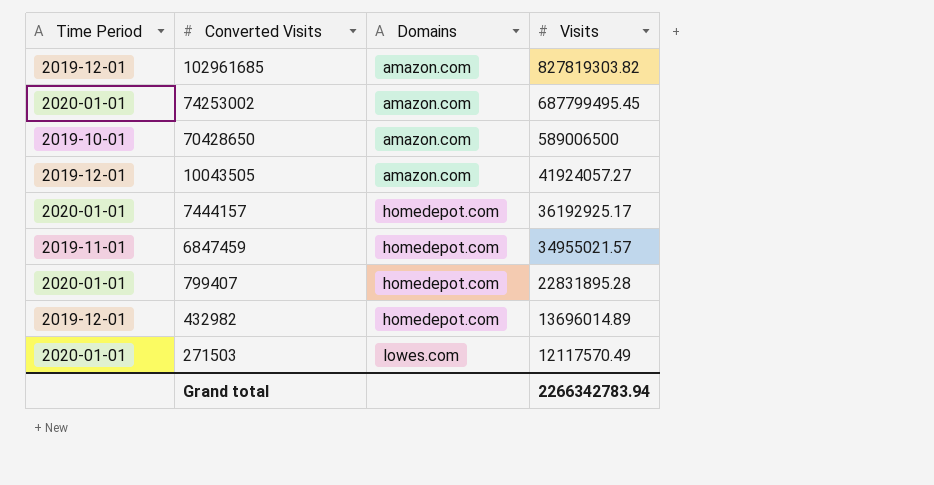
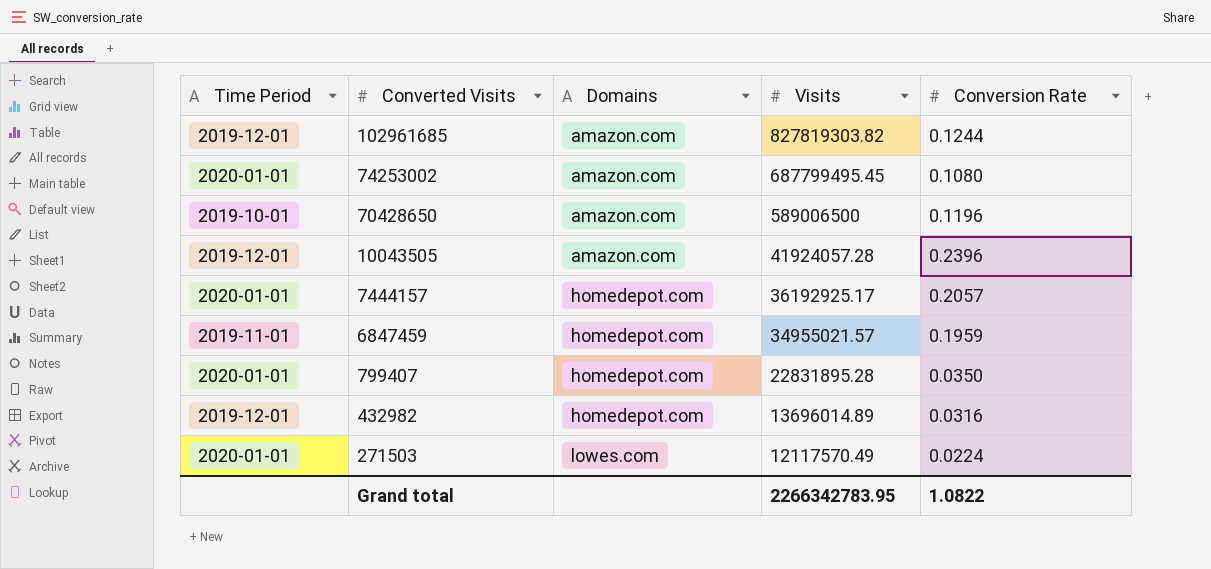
column Conversion Rate | position: none -> 5
10043505 | Visits: 41924057.27 -> 41924057.28
Grand total | Visits: 2266342783.94 -> 2266342783.95

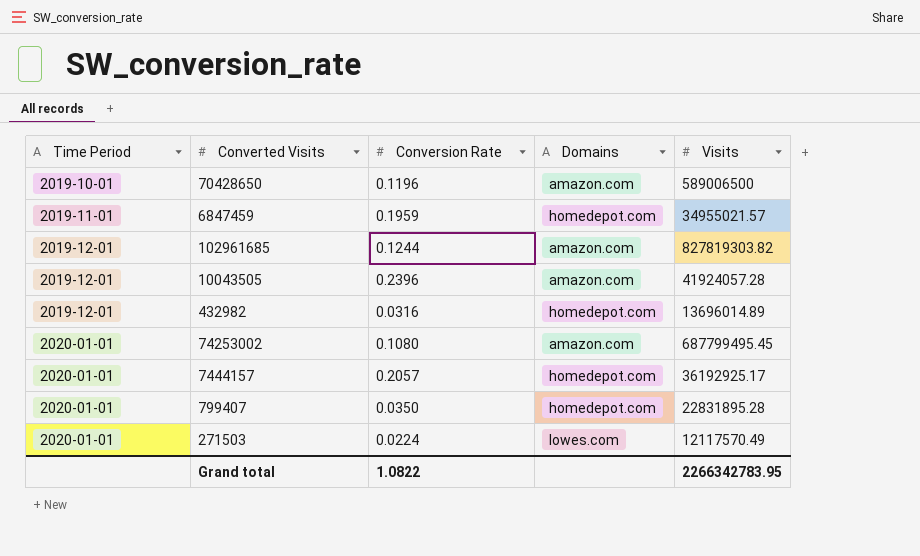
row order: Converted Visits descending -> Time Period ascending
column Conversion Rate | position: 5 -> 3

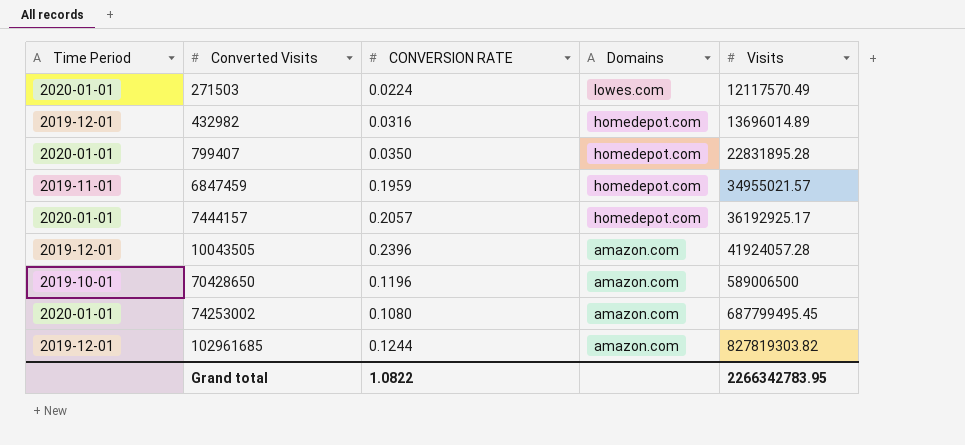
row order: Time Period ascending -> Converted Visits ascending
column name: Conversion Rate -> CONVERSION RATE

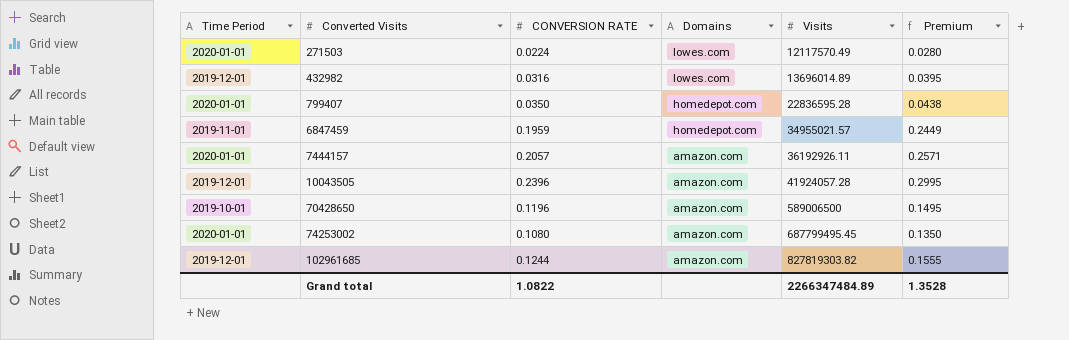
column Premium | formula: none -> [CONVERSION RATE] * 1.25
432982 | Domains: homedepot.com -> lowes.com
799407 | Visits: 22831895.28 -> 22836595.28
7444157 | Domains: homedepot.com -> amazon.com
7444157 | Visits: 36192925.17 -> 36192926.11
Grand total | Visits: 2266342783.95 -> 2266347484.89

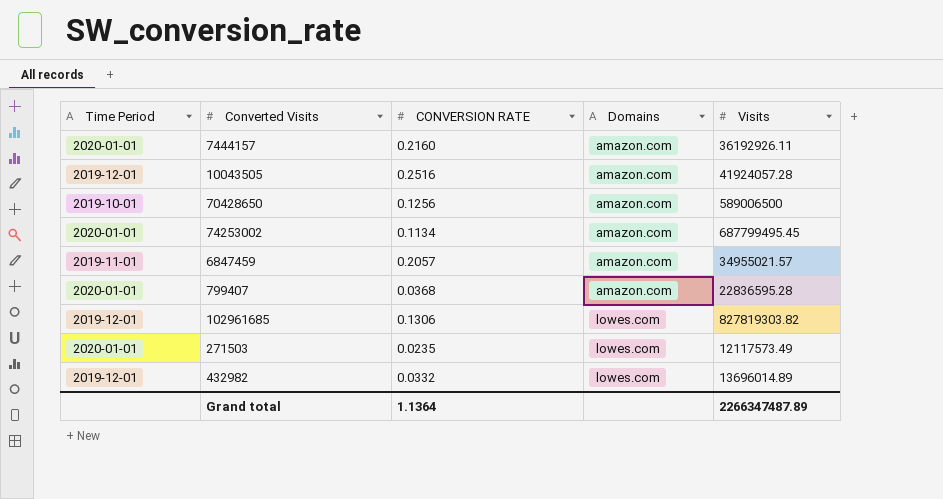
row order: Converted Visits ascending -> Domains ascending
column Premium | formula: [CONVERSION RATE] * 1.25 -> none
7444157 | CONVERSION RATE: 0.2057 -> 0.2160
10043505 | CONVERSION RATE: 0.2396 -> 0.2516
70428650 | CONVERSION RATE: 0.1196 -> 0.1256
74253002 | CONVERSION RATE: 0.1080 -> 0.1134
6847459 | CONVERSION RATE: 0.1959 -> 0.2057
6847459 | Domains: homedepot.com -> amazon.com
799407 | CONVERSION RATE: 0.0350 -> 0.0368
799407 | Domains: homedepot.com -> amazon.com
102961685 | CONVERSION RATE: 0.1244 -> 0.1306
102961685 | Domains: amazon.com -> lowes.com
271503 | CONVERSION RATE: 0.0224 -> 0.0235
271503 | Visits: 12117570.49 -> 12117573.49
432982 | CONVERSION RATE: 0.0316 -> 0.0332
Grand total | CONVERSION RATE: 1.0822 -> 1.1364
Grand total | Visits: 2266347484.89 -> 2266347487.89

